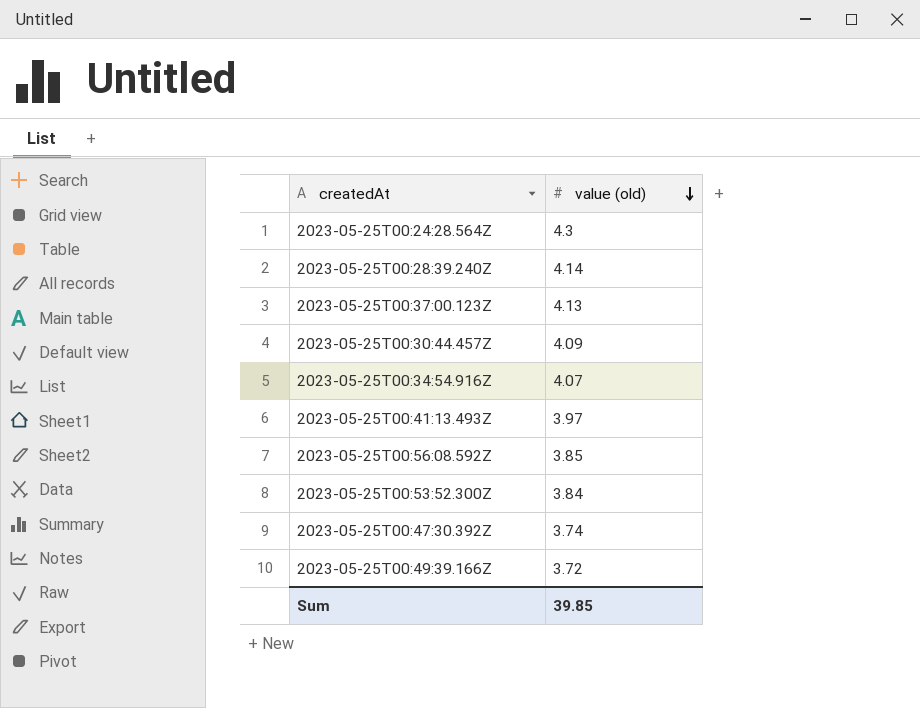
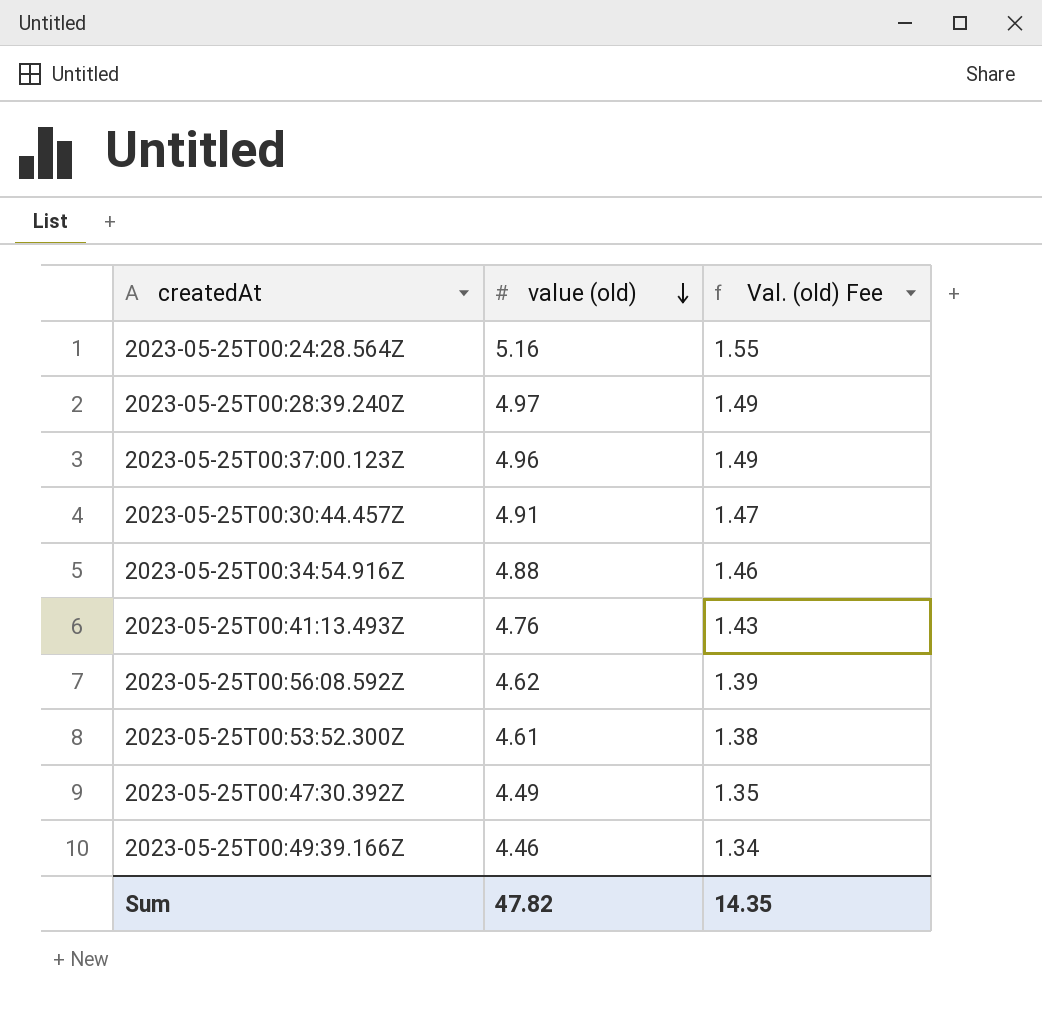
column Val. (old) Fee | formula: none -> [value (old)] * 0.3
2023-05-25T00:24:28.564Z | value (old): 4.3 -> 5.16
2023-05-25T00:28:39.240Z | value (old): 4.14 -> 4.97
2023-05-25T00:37:00.123Z | value (old): 4.13 -> 4.96
2023-05-25T00:30:44.457Z | value (old): 4.09 -> 4.91
2023-05-25T00:34:54.916Z | value (old): 4.07 -> 4.88
2023-05-25T00:41:13.493Z | value (old): 3.97 -> 4.76
2023-05-25T00:56:08.592Z | value (old): 3.85 -> 4.62
2023-05-25T00:53:52.300Z | value (old): 3.84 -> 4.61
2023-05-25T00:47:30.392Z | value (old): 3.74 -> 4.49
2023-05-25T00:49:39.166Z | value (old): 3.72 -> 4.46
Sum | value (old): 39.85 -> 47.82

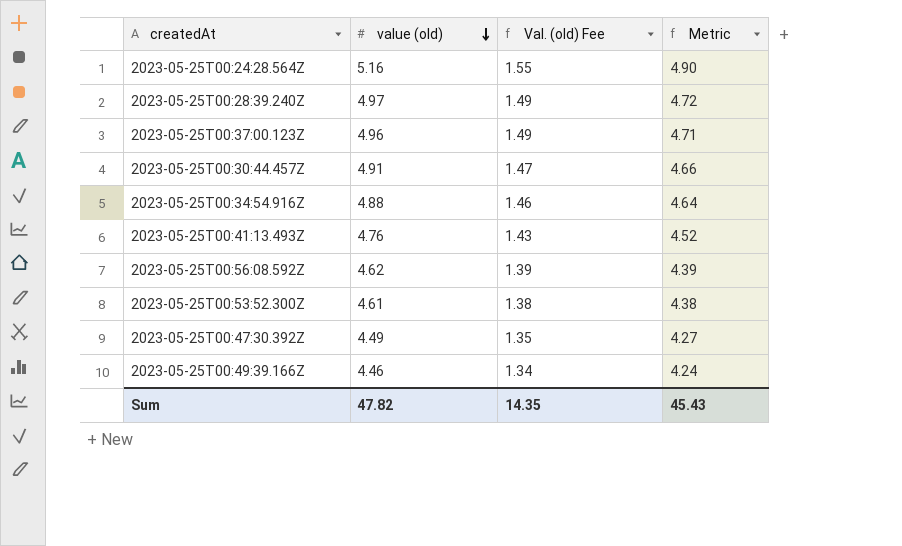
column Metric | formula: none -> [value (old)] * 0.95

